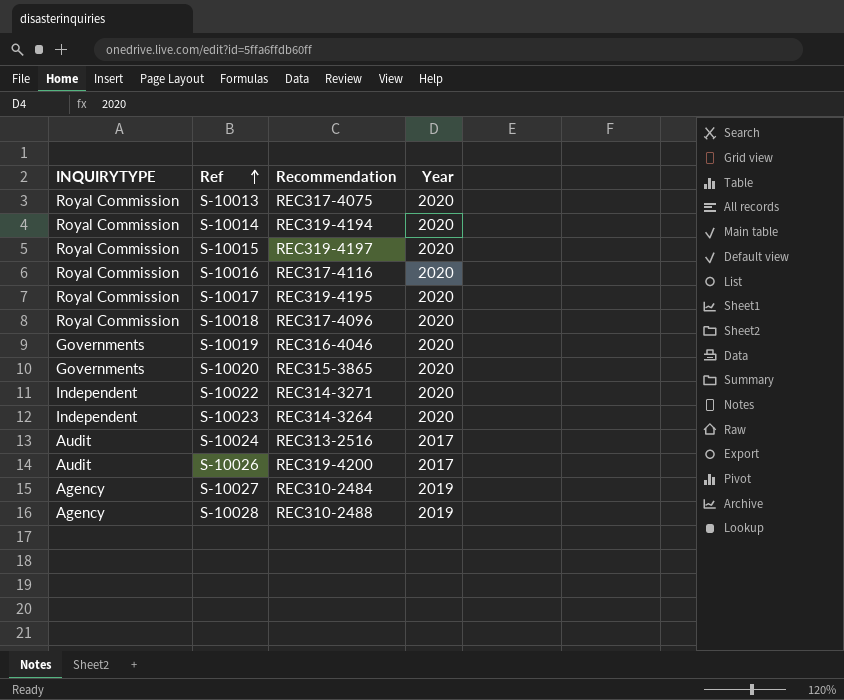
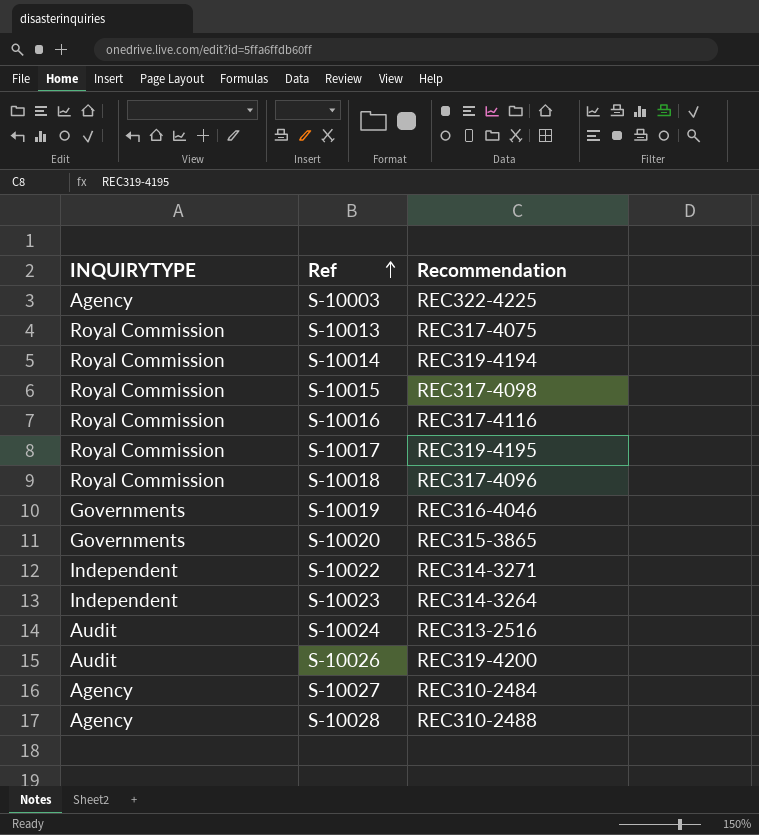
column Year | position: 4 -> none
row S-10003: none -> Agency | REC322-4225
S-10015 | Recommendation: REC319-4197 -> REC317-4098

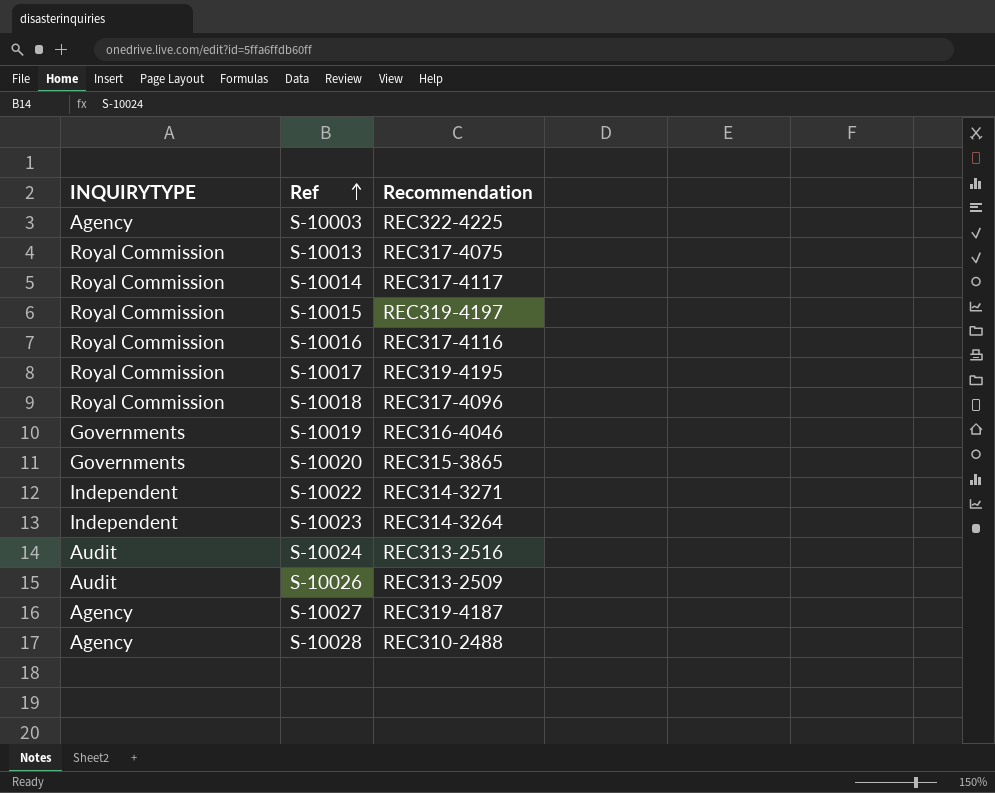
S-10014 | Recommendation: REC319-4194 -> REC317-4117
S-10015 | Recommendation: REC317-4098 -> REC319-4197
S-10026 | Recommendation: REC319-4200 -> REC313-2509
S-10027 | Recommendation: REC310-2484 -> REC319-4187

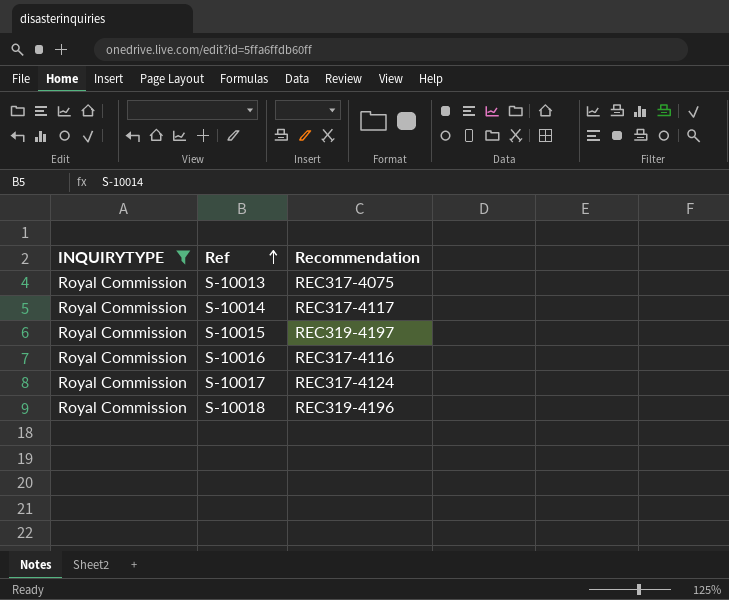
filter: none -> INQUIRYTYPE = Royal Commission
S-10017 | Recommendation: REC319-4195 -> REC317-4124
S-10018 | Recommendation: REC317-4096 -> REC319-4196

